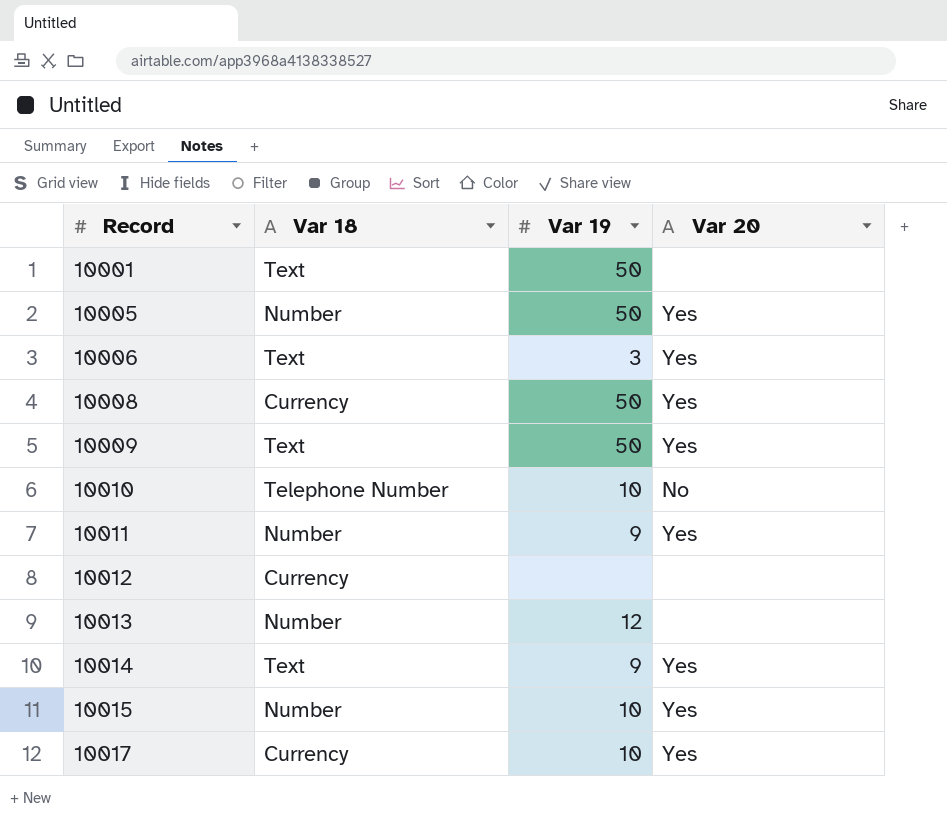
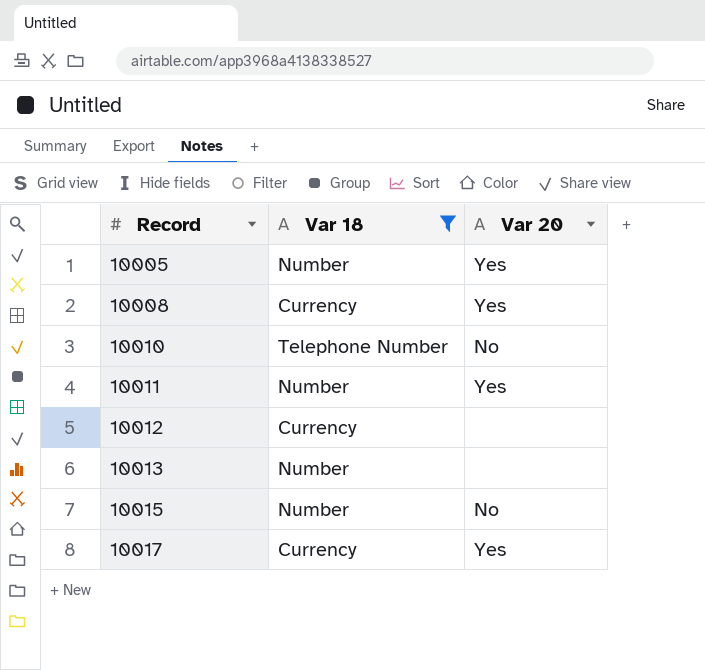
filter: none -> Var 18 != Text
column Var 19 | position: 3 -> none
10015 | Var 20: Yes -> No

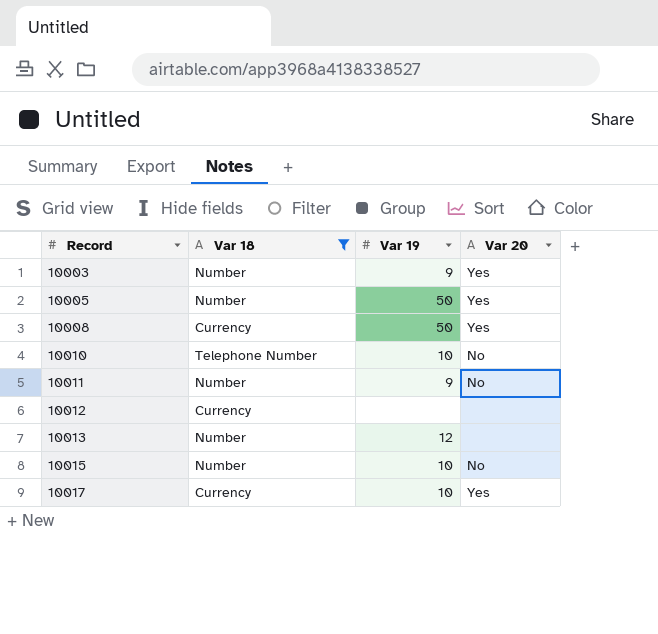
column Var 19 | position: none -> 3
row 10003: none -> Number | 9 | Yes
10011 | Var 20: Yes -> No

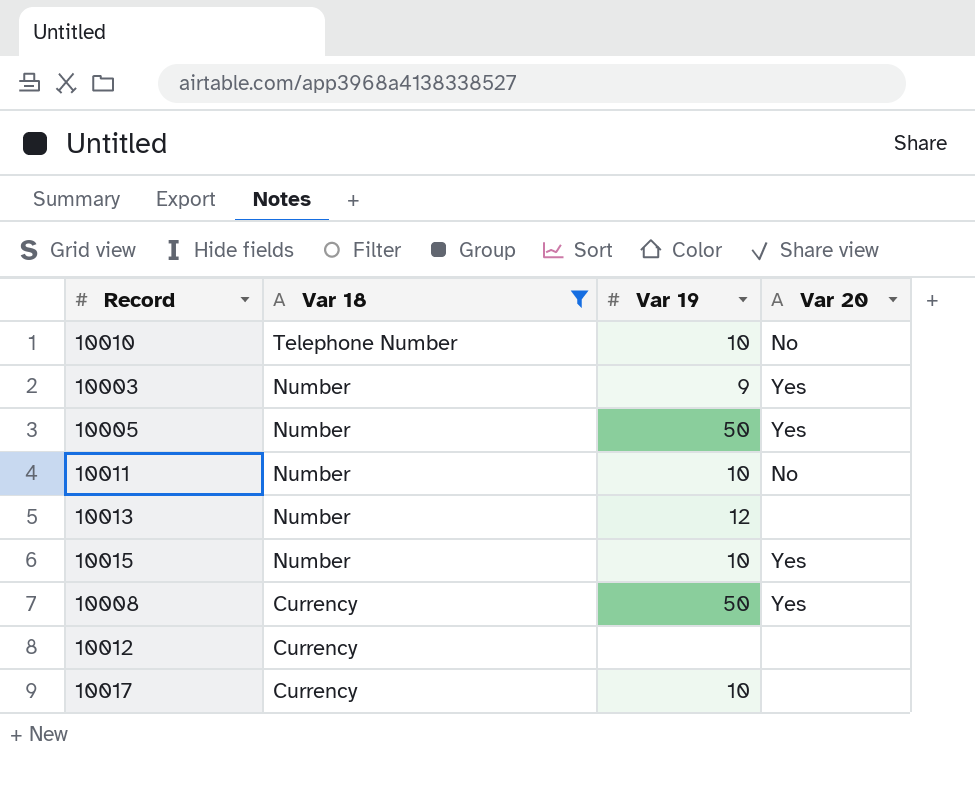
row order: Record ascending -> Var 18 descending
10011 | Var 19: 9 -> 10
10015 | Var 20: No -> Yes
10017 | Var 20: Yes -> none

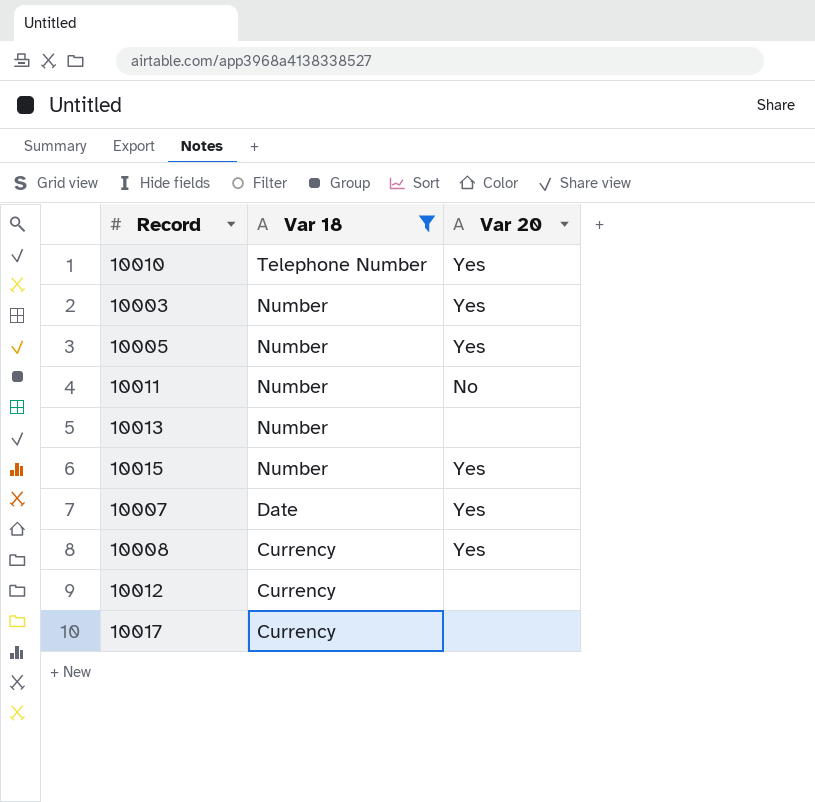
column Var 19 | position: 3 -> none
10010 | Var 20: No -> Yes
row 10007: none -> Date | Yes

